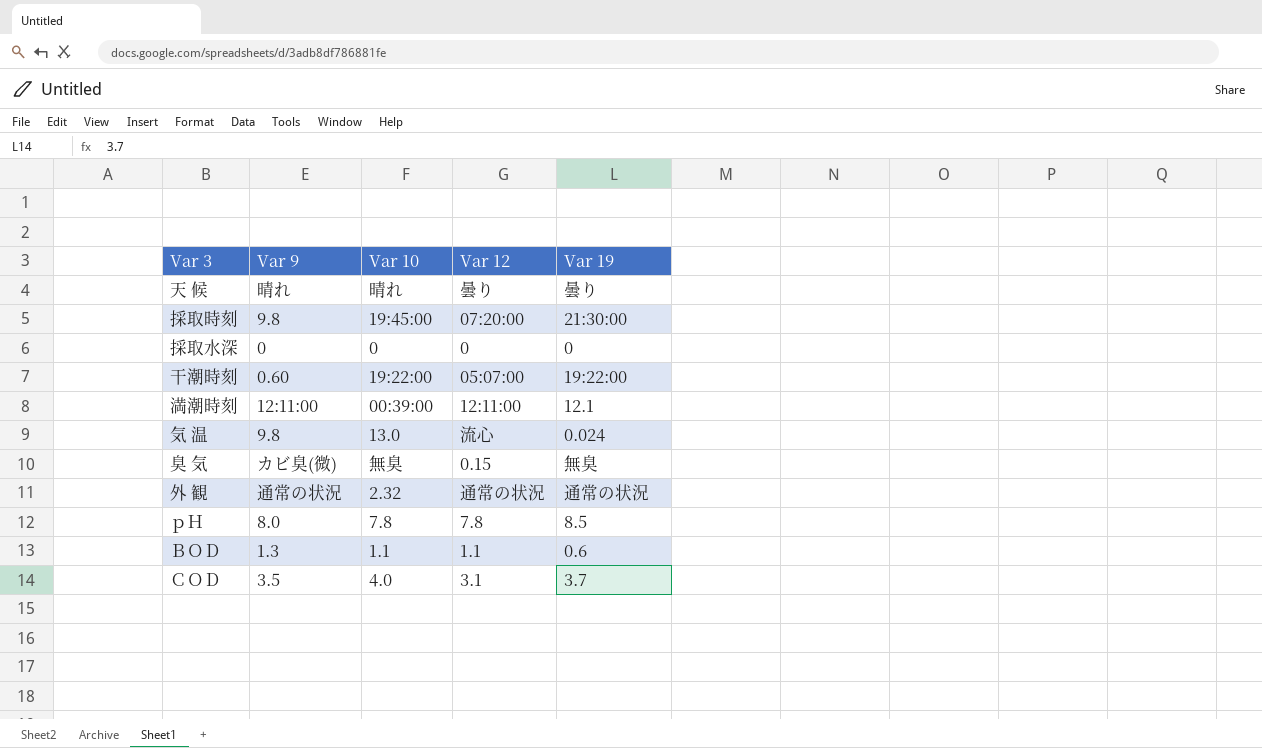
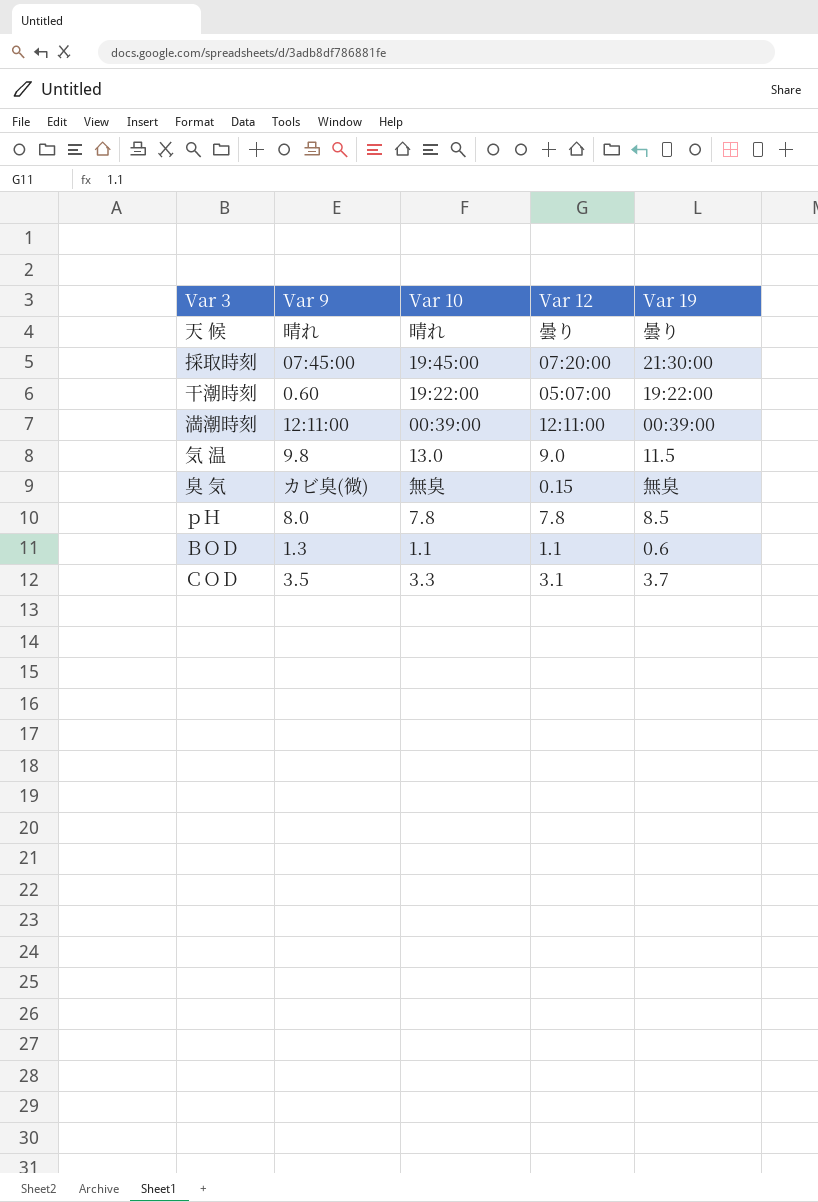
row 採取水深: 0 | 0 | 0 | 0 -> none
row 外 観: 通常の状況 | 2.32 | 通常の状況 | 通常の状況 -> none
採取時刻 | Var 9: 9.8 -> 07:45:00
満潮時刻 | Var 19: 12.1 -> 00:39:00
気 温 | Var 12: 流心 -> 9.0
気 温 | Var 19: 0.024 -> 11.5
ＣＯＤ | Var 10: 4.0 -> 3.3

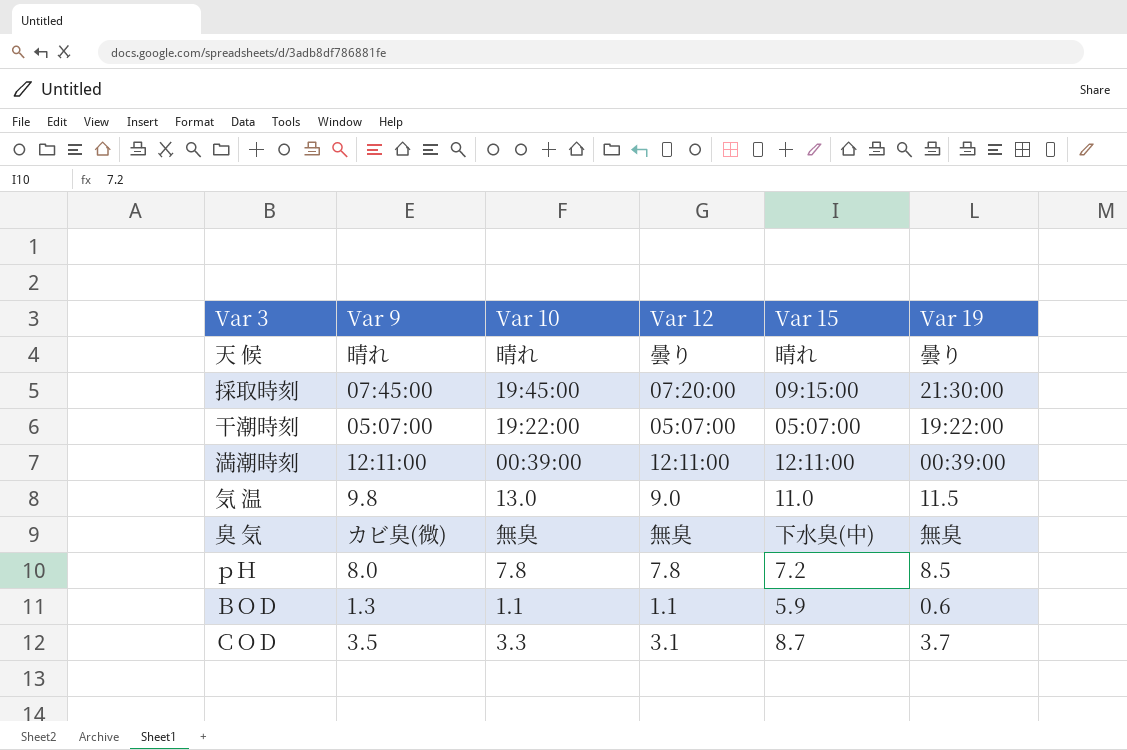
column Var 15 | position: none -> 5
干潮時刻 | Var 9: 0.60 -> 05:07:00
臭 気 | Var 12: 0.15 -> 無臭

